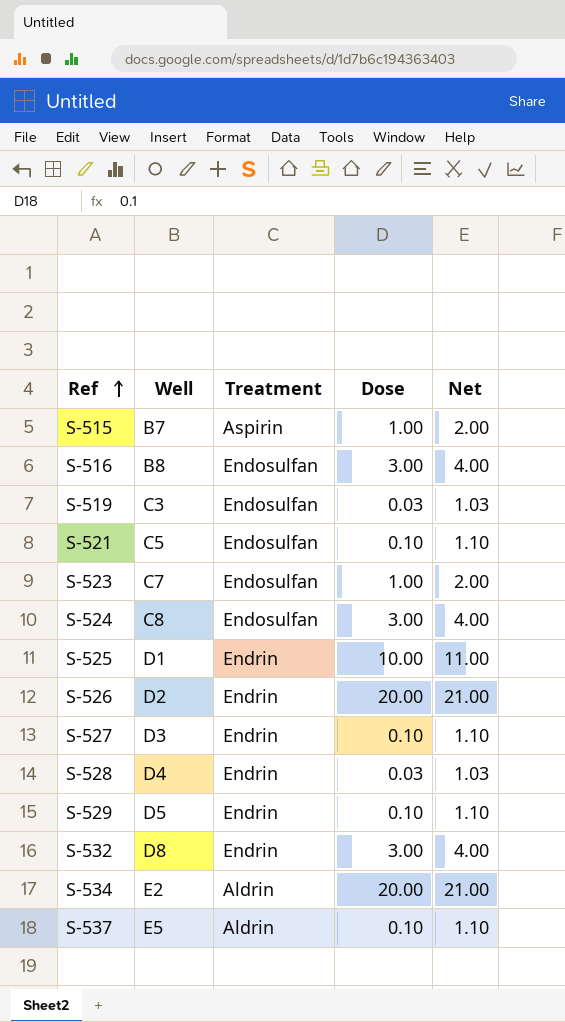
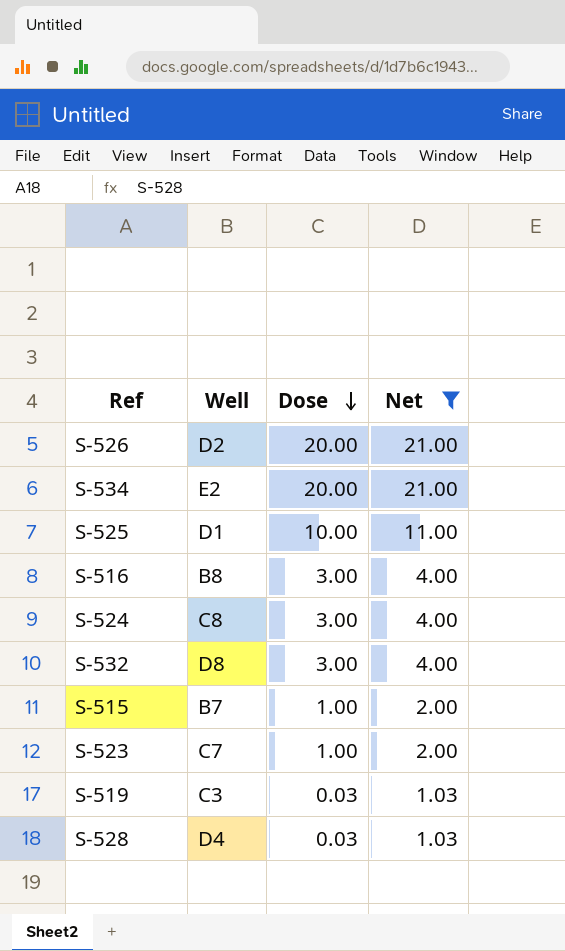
filter: none -> Net != 1.10
row order: Ref ascending -> Dose descending
column Treatment | position: 3 -> none

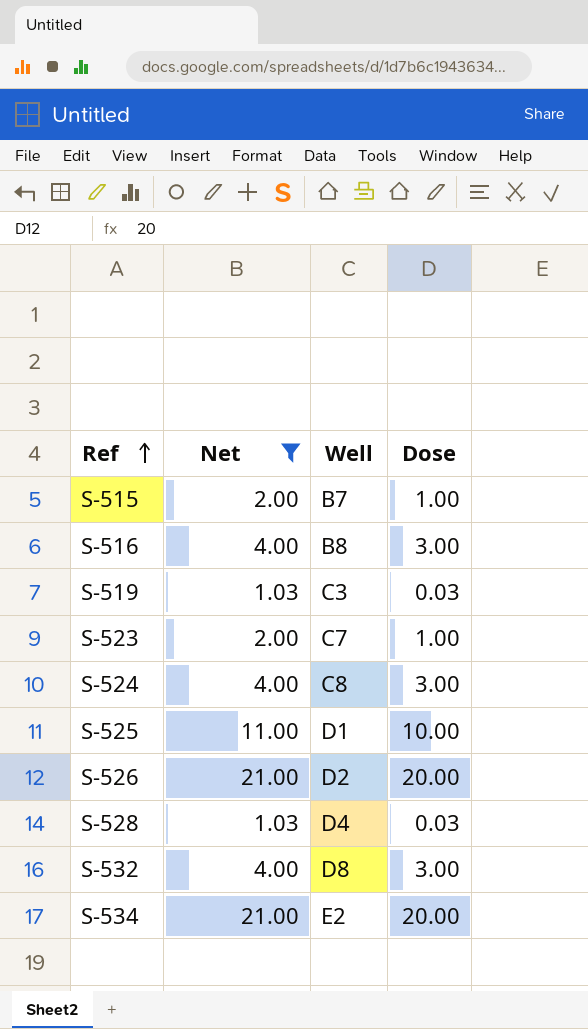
row order: Dose descending -> Ref ascending
column Net | position: 4 -> 2

